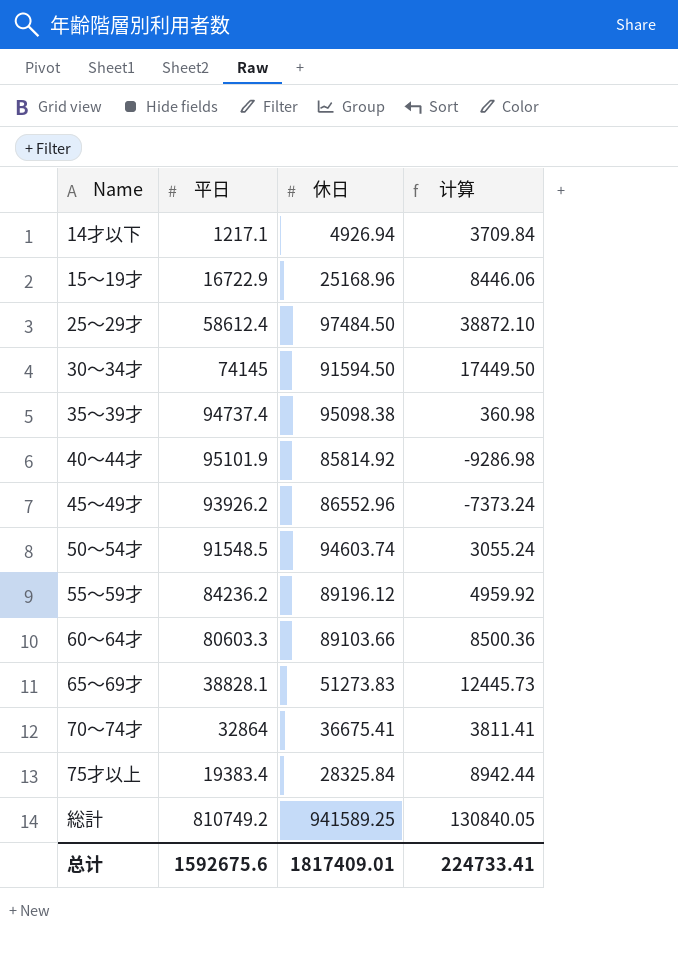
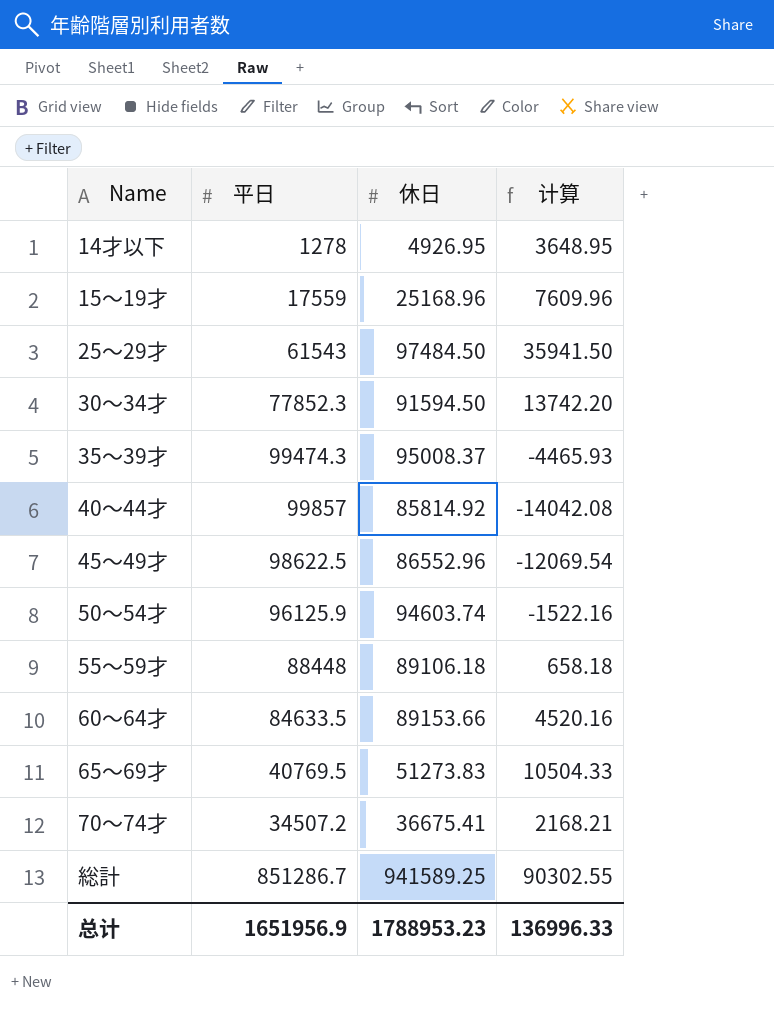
row 75才以上: 19383.4 | 28325.84 | 8942.44 -> none
14才以下 | 平日: 1217.1 -> 1278
14才以下 | 休日: 4926.94 -> 4926.95
14才以下 | 计算: 3709.84 -> 3648.95
15～19才 | 平日: 16722.9 -> 17559
15～19才 | 计算: 8446.06 -> 7609.96
25～29才 | 平日: 58612.4 -> 61543
25～29才 | 计算: 38872.10 -> 35941.50
30～34才 | 平日: 74145 -> 77852.3
30～34才 | 计算: 17449.50 -> 13742.20
35～39才 | 平日: 94737.4 -> 99474.3
35～39才 | 休日: 95098.38 -> 95008.37
35～39才 | 计算: 360.98 -> -4465.93
40～44才 | 平日: 95101.9 -> 99857
40～44才 | 计算: -9286.98 -> -14042.08
45～49才 | 平日: 93926.2 -> 98622.5
45～49才 | 计算: -7373.24 -> -12069.54
50～54才 | 平日: 91548.5 -> 96125.9
50～54才 | 计算: 3055.24 -> -1522.16
55～59才 | 平日: 84236.2 -> 88448
55～59才 | 休日: 89196.12 -> 89106.18
55～59才 | 计算: 4959.92 -> 658.18
60～64才 | 平日: 80603.3 -> 84633.5
60～64才 | 休日: 89103.66 -> 89153.66
60～64才 | 计算: 8500.36 -> 4520.16
65～69才 | 平日: 38828.1 -> 40769.5
65～69才 | 计算: 12445.73 -> 10504.33
70～74才 | 平日: 32864 -> 34507.2
70～74才 | 计算: 3811.41 -> 2168.21
総計 | 平日: 810749.2 -> 851286.7
総計 | 计算: 130840.05 -> 90302.55
总计 | 平日: 1592675.6 -> 1651956.9
总计 | 休日: 1817409.01 -> 1788953.23
总计 | 计算: 224733.41 -> 136996.33

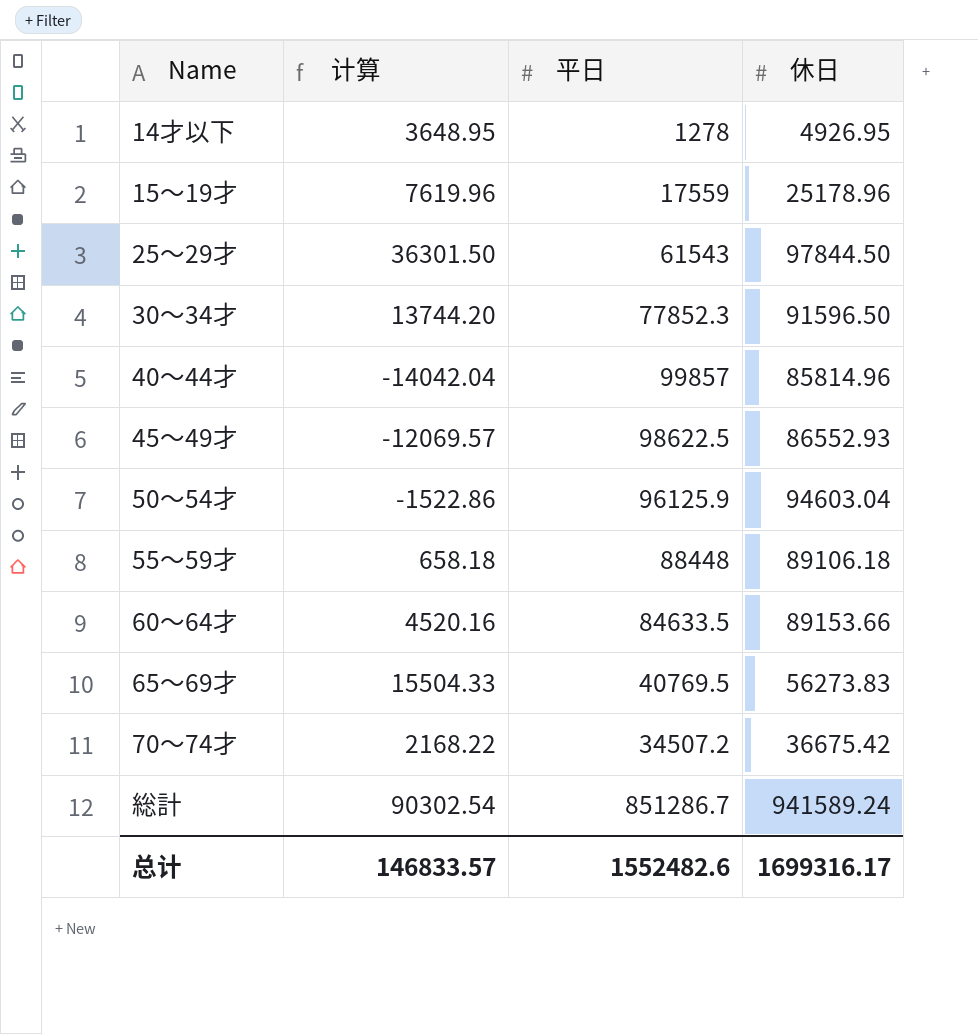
column 计算 | position: 4 -> 2
row 35～39才: 99474.3 | 95008.37 | -4465.93 -> none
15～19才 | 计算: 7609.96 -> 7619.96
15～19才 | 休日: 25168.96 -> 25178.96
25～29才 | 计算: 35941.50 -> 36301.50
25～29才 | 休日: 97484.50 -> 97844.50
30～34才 | 计算: 13742.20 -> 13744.20
30～34才 | 休日: 91594.50 -> 91596.50
40～44才 | 计算: -14042.08 -> -14042.04
40～44才 | 休日: 85814.92 -> 85814.96
45～49才 | 计算: -12069.54 -> -12069.57
45～49才 | 休日: 86552.96 -> 86552.93
50～54才 | 计算: -1522.16 -> -1522.86
50～54才 | 休日: 94603.74 -> 94603.04
65～69才 | 计算: 10504.33 -> 15504.33
65～69才 | 休日: 51273.83 -> 56273.83
70～74才 | 计算: 2168.21 -> 2168.22
70～74才 | 休日: 36675.41 -> 36675.42
総計 | 计算: 90302.55 -> 90302.54
総計 | 休日: 941589.25 -> 941589.24
总计 | 计算: 136996.33 -> 146833.57
总计 | 平日: 1651956.9 -> 1552482.6
总计 | 休日: 1788953.23 -> 1699316.17

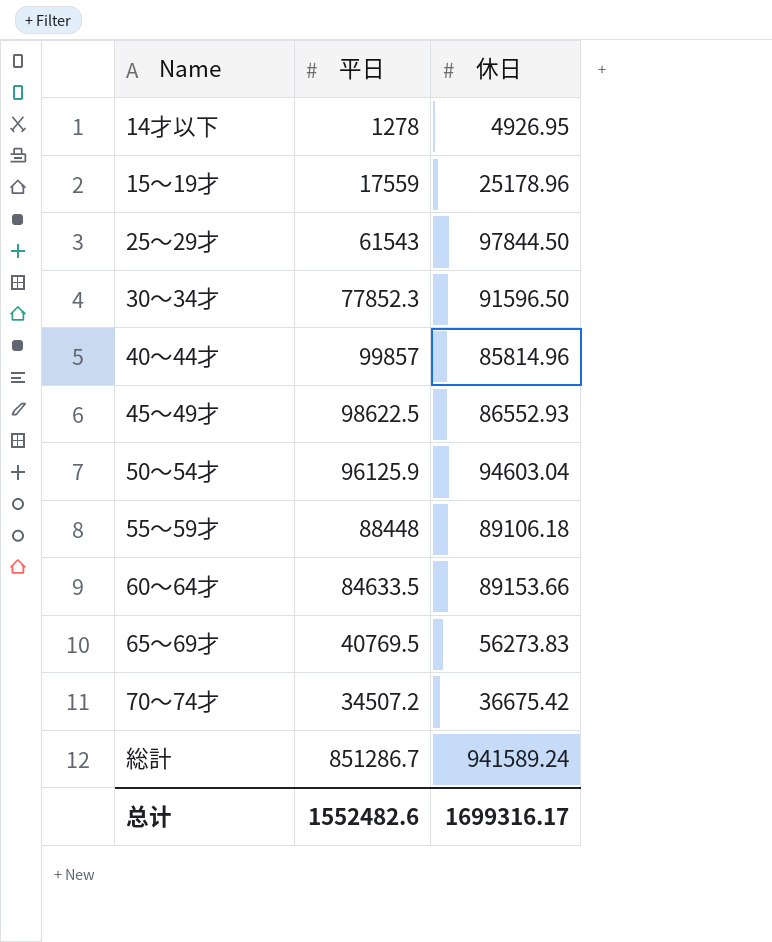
column 计算 | formula: [休日] - [平日] -> none

